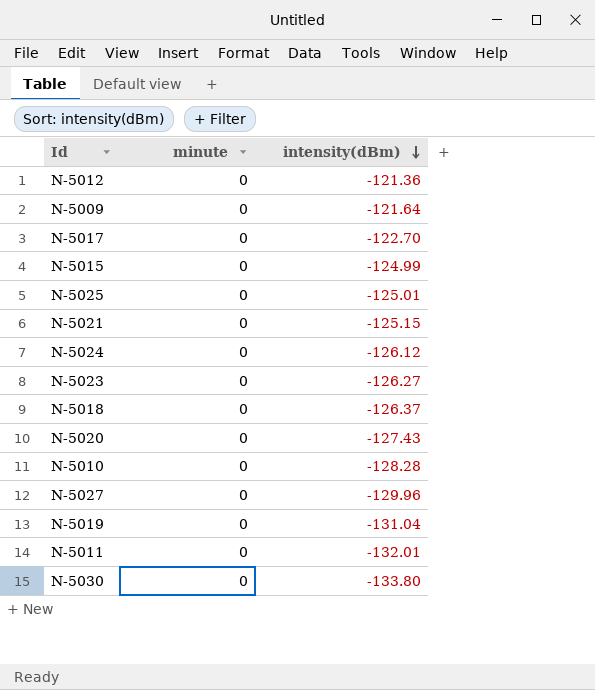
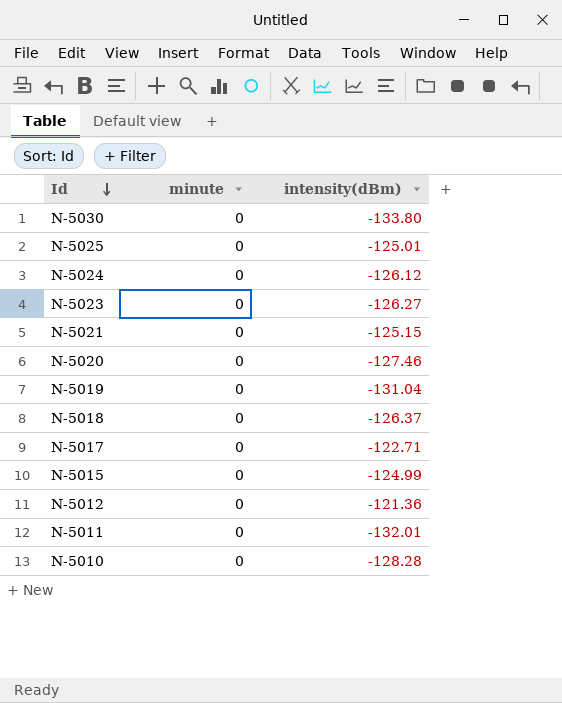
row order: intensity(dBm) descending -> Id descending
row N-5009: 0 | -121.64 -> none
row N-5027: 0 | -129.96 -> none
N-5020 | intensity(dBm): -127.43 -> -127.46
N-5017 | intensity(dBm): -122.70 -> -122.71

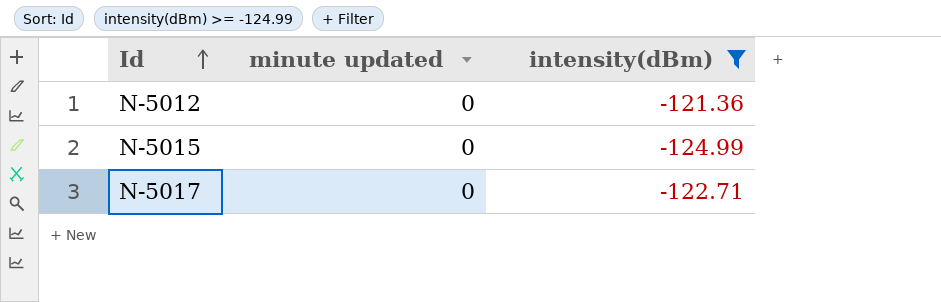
filter: none -> intensity(dBm) >= -124.99
row order: Id descending -> Id ascending
column name: minute -> minute updated

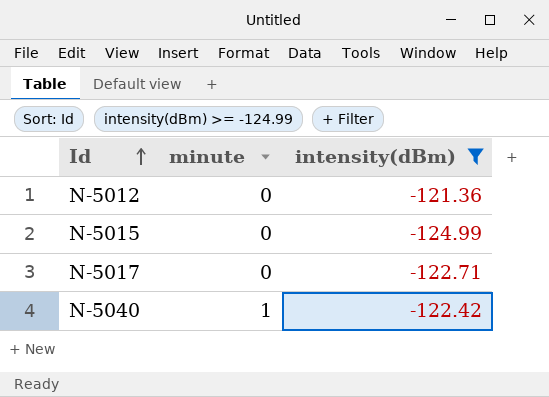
column name: minute updated -> minute
row N-5040: none -> 1 | -122.42

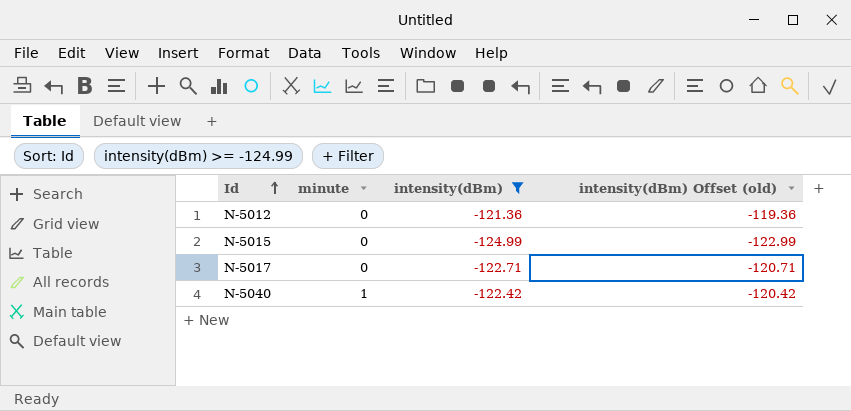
column intensity(dBm) Offset (old) | formula: none -> [intensity(dBm)] + 2

